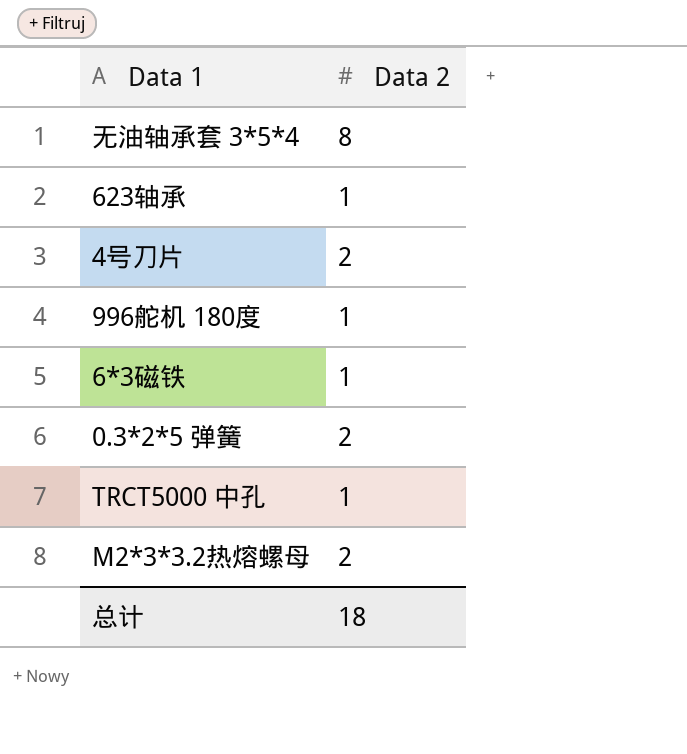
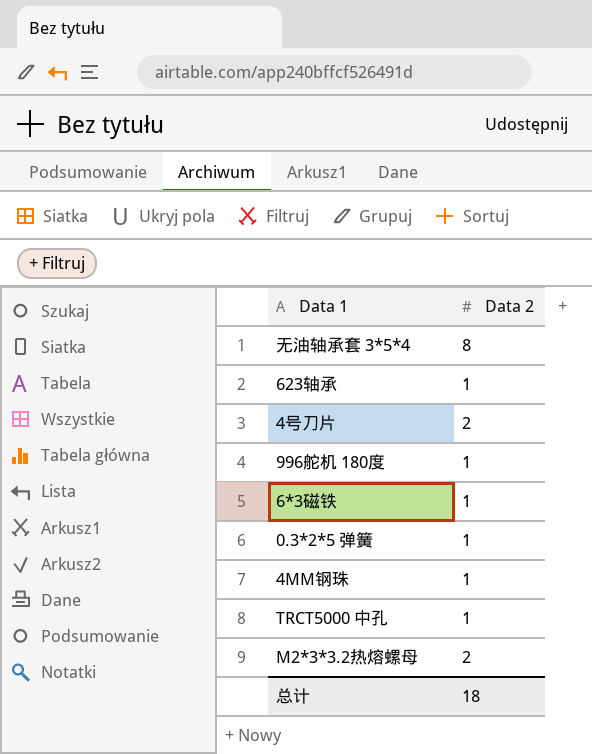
0.3*2*5 弹簧 | Data 2: 2 -> 1
row 4MM钢珠: none -> 1

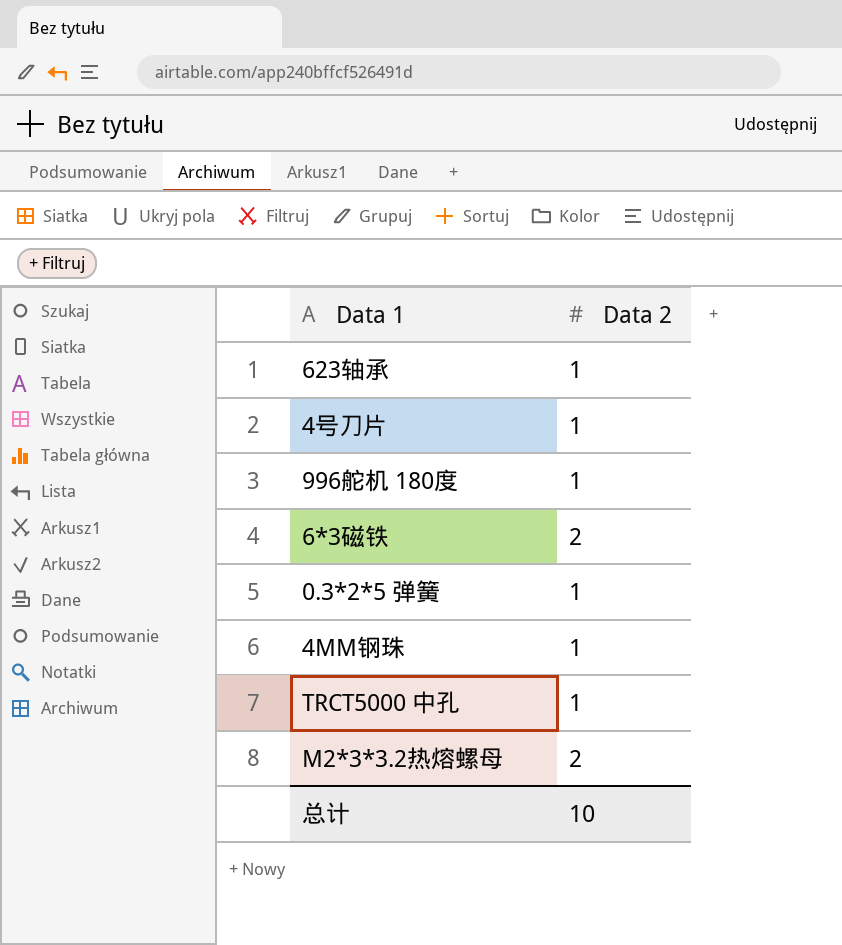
row 无油轴承套 3*5*4: 8 -> none
4号刀片 | Data 2: 2 -> 1
6*3磁铁 | Data 2: 1 -> 2
总计 | Data 2: 18 -> 10

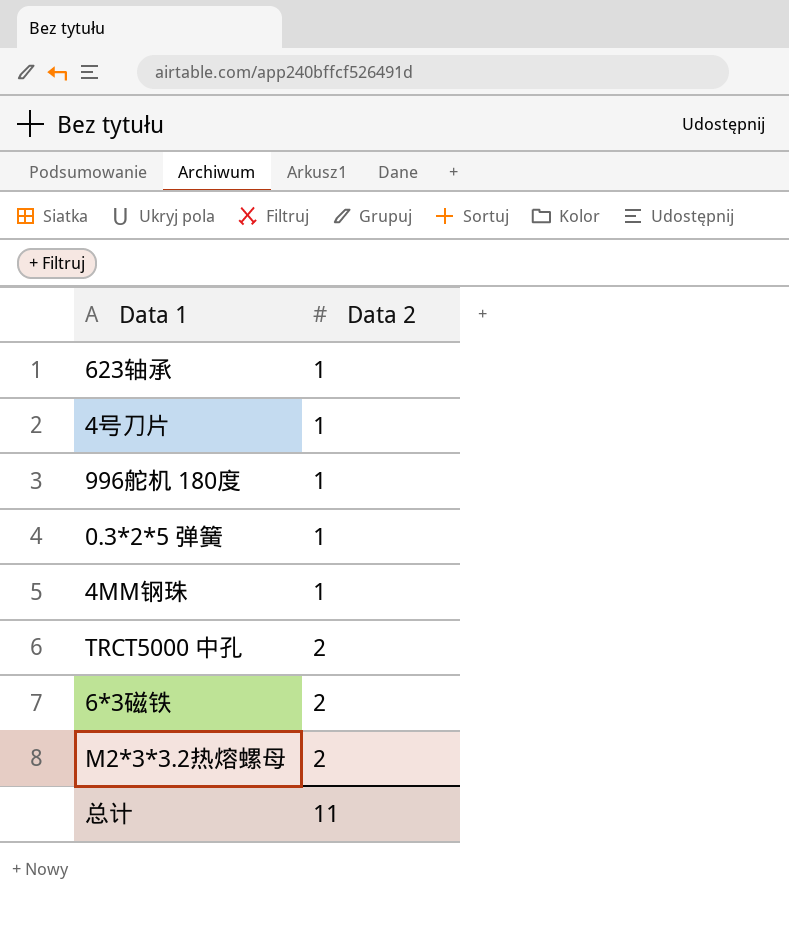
row order: none -> Data 2 ascending
TRCT5000 中孔 | Data 2: 1 -> 2
总计 | Data 2: 10 -> 11

